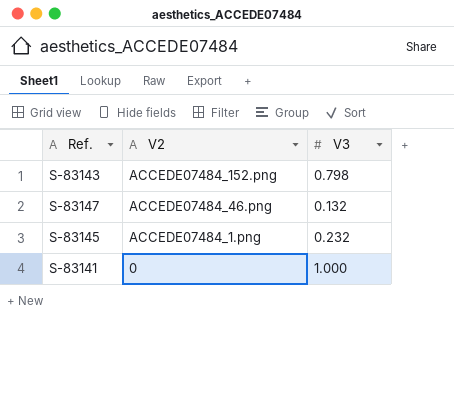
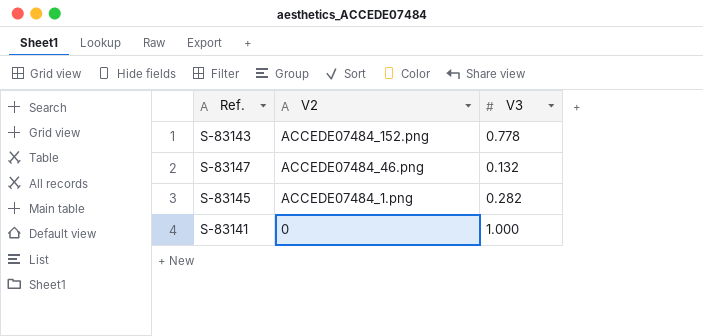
S-83143 | V3: 0.798 -> 0.778
S-83145 | V3: 0.232 -> 0.282

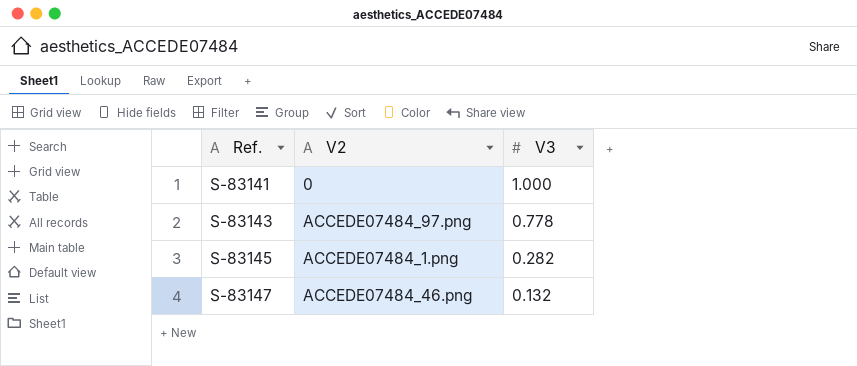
row order: V2 descending -> Ref. ascending
S-83143 | V2: ACCEDE07484_152.png -> ACCEDE07484_97.png

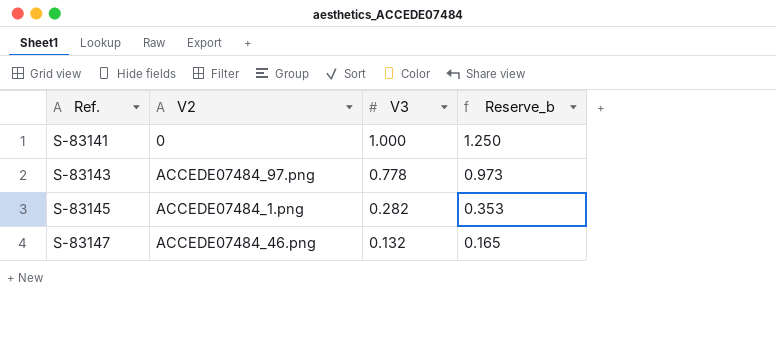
column Reserve_b | formula: none -> [V3] * 1.25

